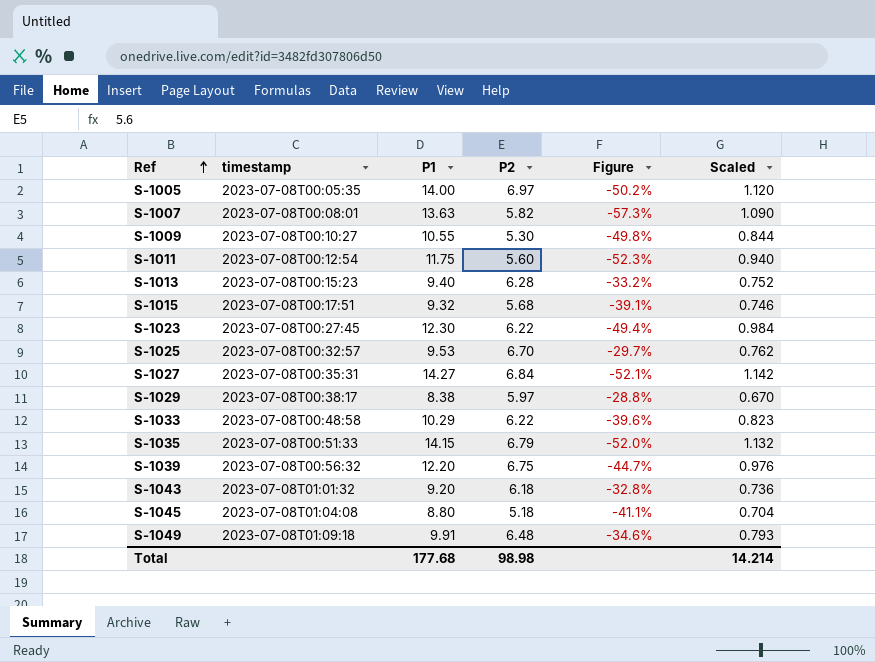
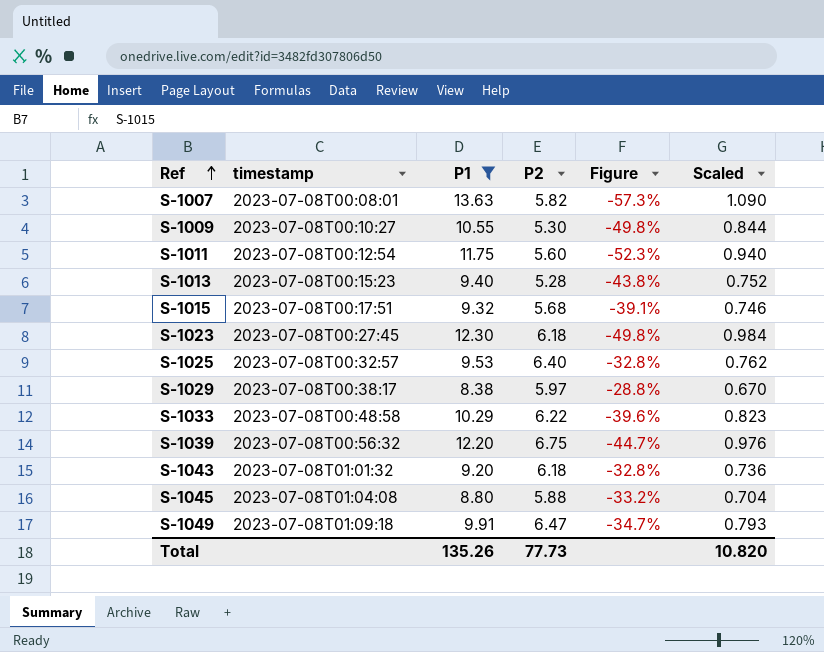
filter: none -> P1 <= 13.63
S-1013 | P2: 6.28 -> 5.28
S-1013 | Figure: -33.2% -> -43.8%
S-1023 | P2: 6.22 -> 6.18
S-1023 | Figure: -49.4% -> -49.8%
S-1025 | P2: 6.70 -> 6.40
S-1025 | Figure: -29.7% -> -32.8%
S-1045 | P2: 5.18 -> 5.88
S-1045 | Figure: -41.1% -> -33.2%
S-1049 | P2: 6.48 -> 6.47
S-1049 | Figure: -34.6% -> -34.7%
Total | P1: 177.68 -> 135.26
Total | P2: 98.98 -> 77.73
Total | Scaled: 14.214 -> 10.820

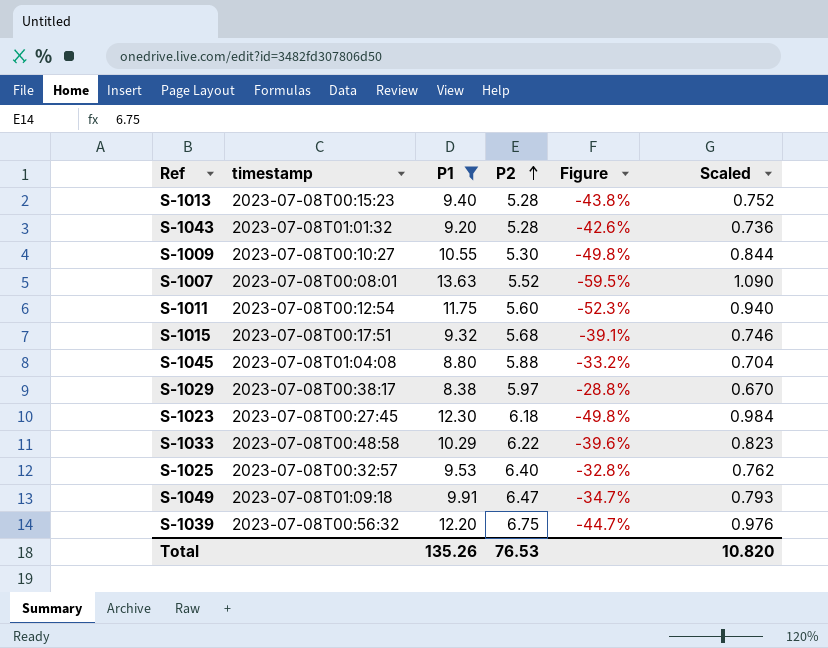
row order: Ref ascending -> P2 ascending
S-1043 | P2: 6.18 -> 5.28
S-1043 | Figure: -32.8% -> -42.6%
S-1007 | P2: 5.82 -> 5.52
S-1007 | Figure: -57.3% -> -59.5%
Total | P2: 77.73 -> 76.53

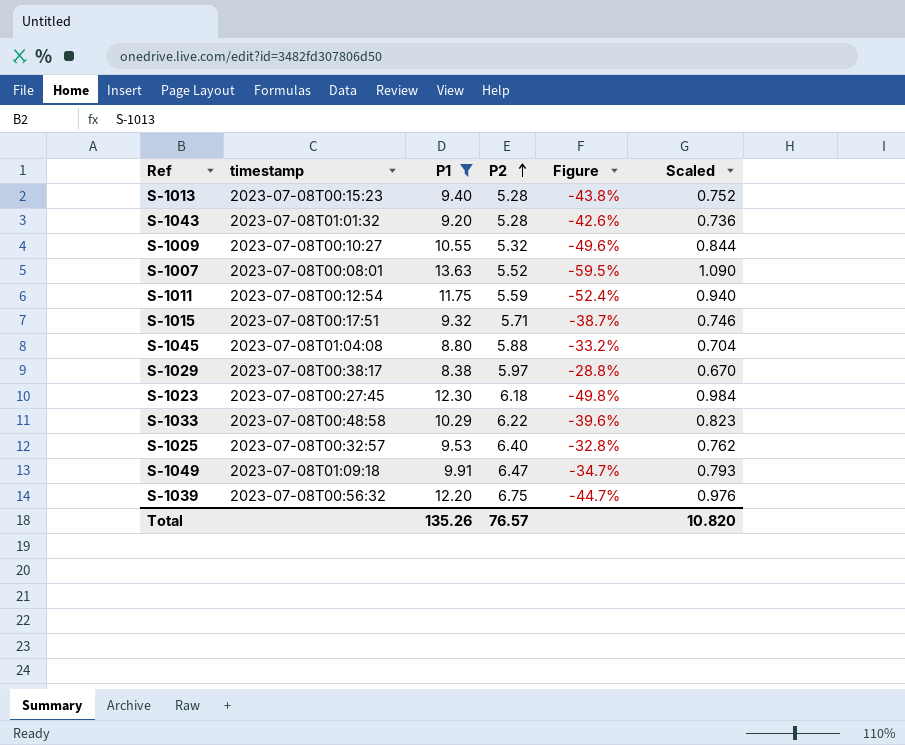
S-1009 | P2: 5.30 -> 5.32
S-1009 | Figure: -49.8% -> -49.6%
S-1011 | P2: 5.60 -> 5.59
S-1011 | Figure: -52.3% -> -52.4%
S-1015 | P2: 5.68 -> 5.71
S-1015 | Figure: -39.1% -> -38.7%
Total | P2: 76.53 -> 76.57

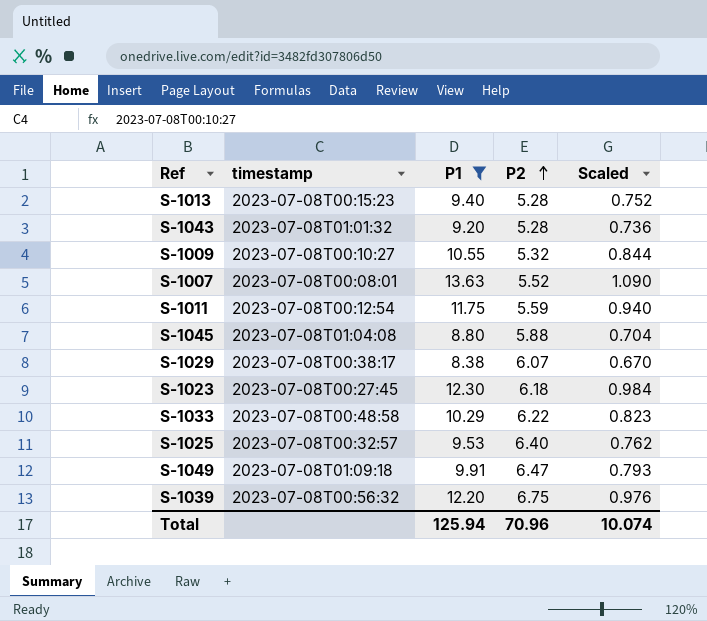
column Figure | formula: ([P2] - [P1]) / [P1] -> none
row S-1015: 2023-07-08T00:17:51 | 9.32 | 5.71 | -38.7% | 0.746 -> none
S-1029 | P2: 5.97 -> 6.07
Total | P1: 135.26 -> 125.94
Total | P2: 76.57 -> 70.96
Total | Scaled: 10.820 -> 10.074

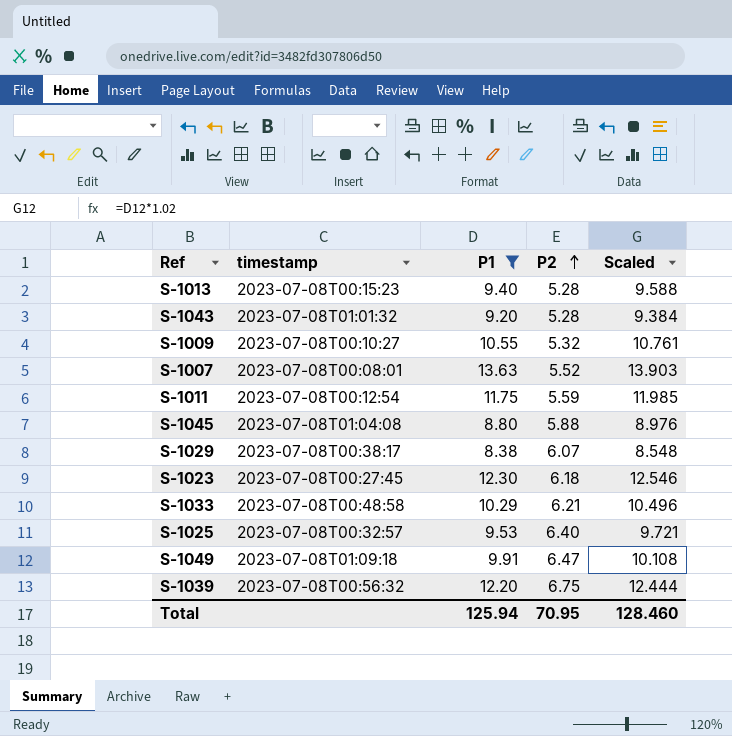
column Scaled | formula: [P1] * 0.08 -> [P1] * 1.02
S-1033 | P2: 6.22 -> 6.21
Total | P2: 70.96 -> 70.95
Total | Scaled: 10.074 -> 128.460

